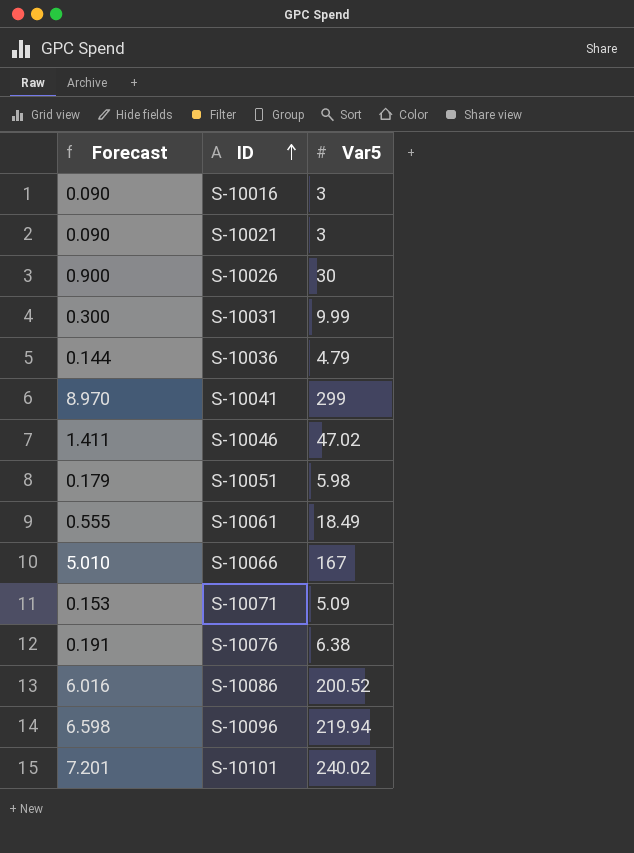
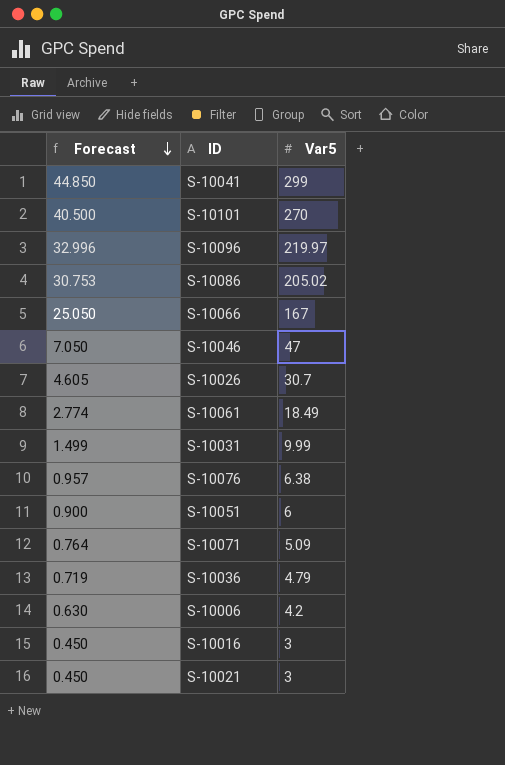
row order: ID ascending -> Forecast descending
column Forecast | formula: [Var5] * 0.03 -> [Var5] * 0.15
S-10101 | Var5: 240.02 -> 270
S-10096 | Var5: 219.94 -> 219.97
S-10086 | Var5: 200.52 -> 205.02
S-10046 | Var5: 47.02 -> 47
S-10026 | Var5: 30 -> 30.7
S-10051 | Var5: 5.98 -> 6
row S-10006: none -> 0.630 | 4.2

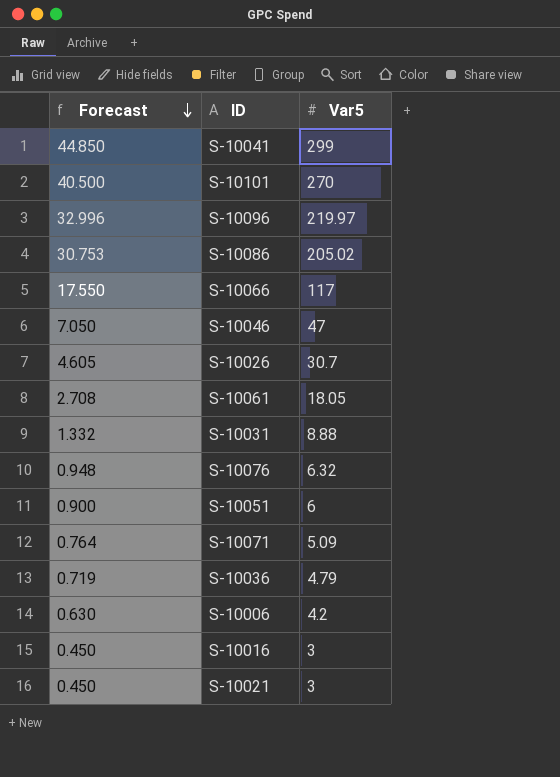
S-10066 | Forecast: 25.050 -> 17.550
S-10066 | Var5: 167 -> 117
S-10061 | Forecast: 2.774 -> 2.708
S-10061 | Var5: 18.49 -> 18.05
S-10031 | Forecast: 1.499 -> 1.332
S-10031 | Var5: 9.99 -> 8.88
S-10076 | Forecast: 0.957 -> 0.948
S-10076 | Var5: 6.38 -> 6.32

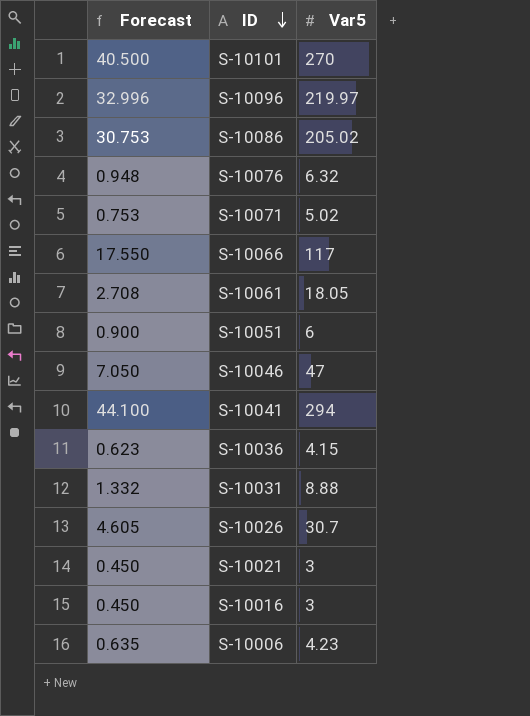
row order: Forecast descending -> ID descending
S-10071 | Forecast: 0.764 -> 0.753
S-10071 | Var5: 5.09 -> 5.02
S-10041 | Forecast: 44.850 -> 44.100
S-10041 | Var5: 299 -> 294
S-10036 | Forecast: 0.719 -> 0.623
S-10036 | Var5: 4.79 -> 4.15
S-10006 | Forecast: 0.630 -> 0.635
S-10006 | Var5: 4.2 -> 4.23

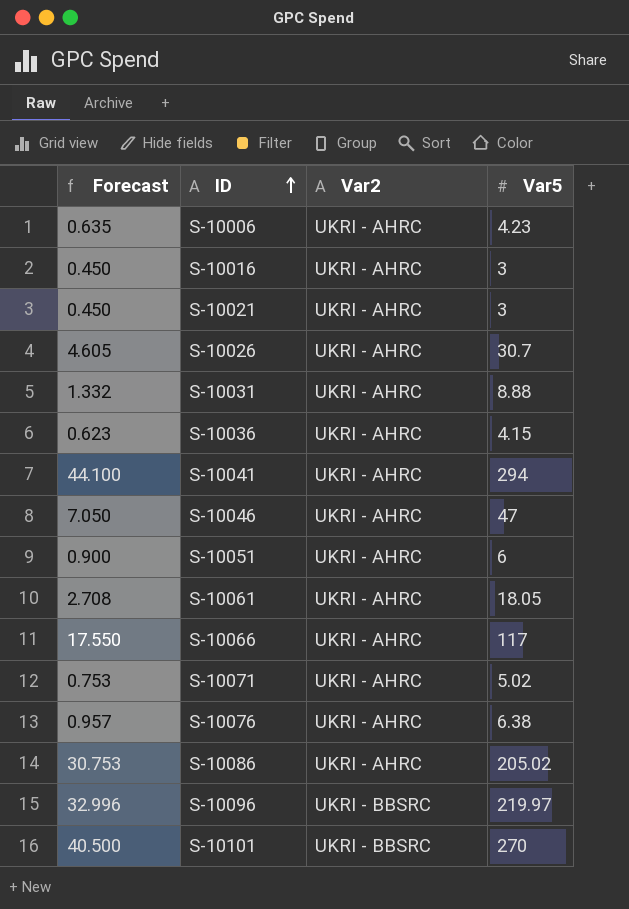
row order: ID descending -> ID ascending
column Var2 | position: none -> 3
S-10076 | Forecast: 0.948 -> 0.957
S-10076 | Var5: 6.32 -> 6.38

